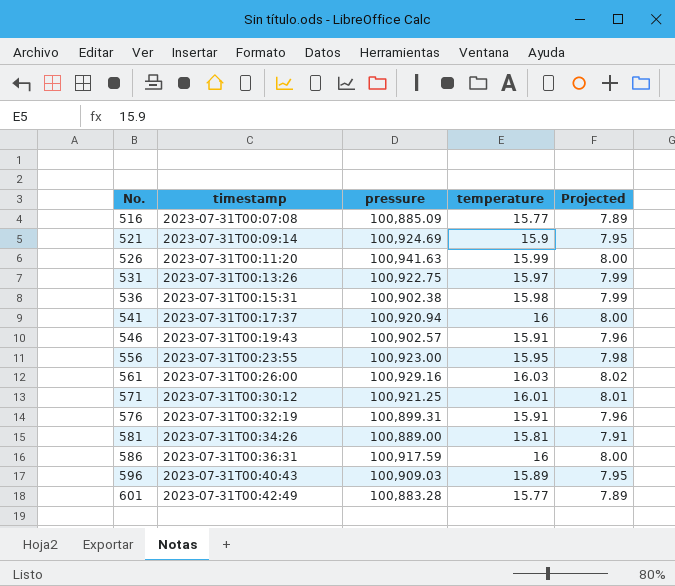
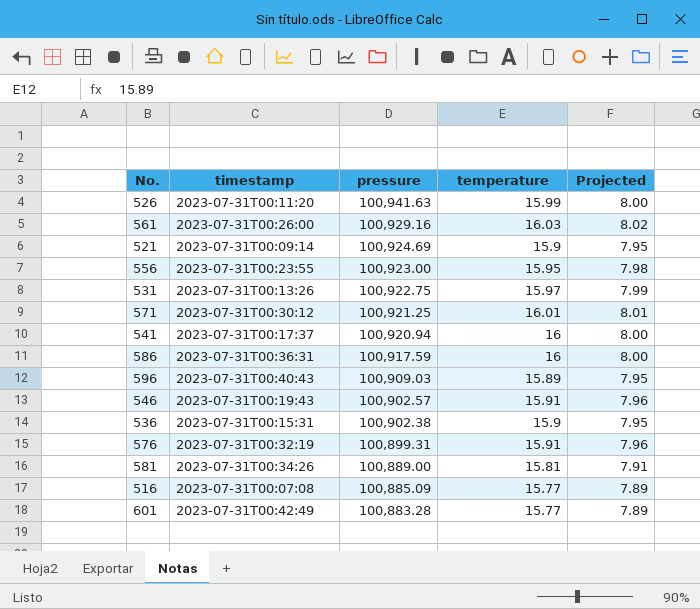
row order: No. ascending -> pressure descending
536 | temperature: 15.98 -> 15.9
536 | Projected: 7.99 -> 7.95

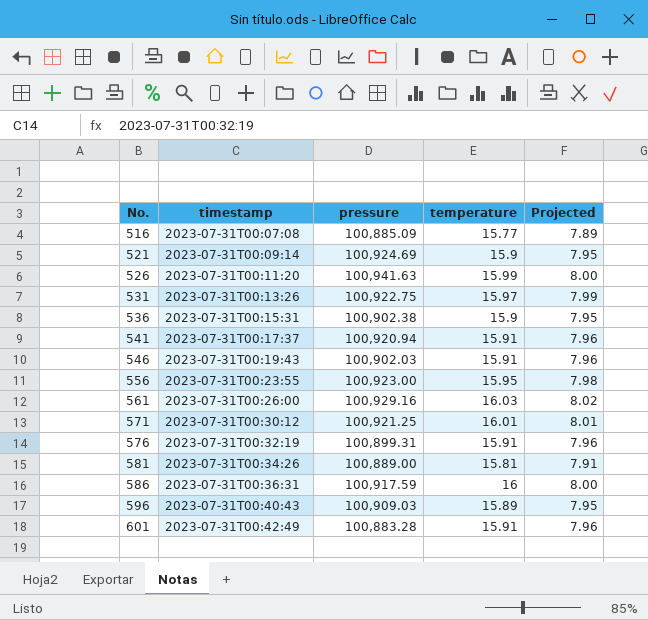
row order: pressure descending -> No. ascending
541 | temperature: 16 -> 15.91
541 | Projected: 8.00 -> 7.96
546 | pressure: 100,902.57 -> 100,902.03
601 | temperature: 15.77 -> 15.91
601 | Projected: 7.89 -> 7.96

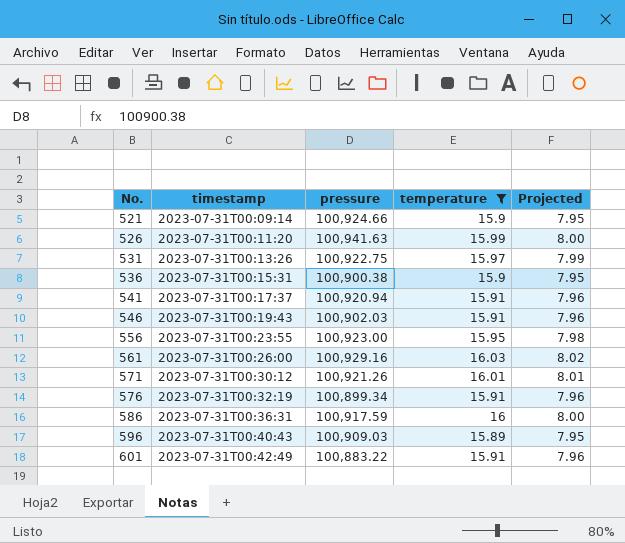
filter: none -> temperature >= 15.89
521 | pressure: 100,924.69 -> 100,924.66
536 | pressure: 100,902.38 -> 100,900.38
571 | pressure: 100,921.25 -> 100,921.26
576 | pressure: 100,899.31 -> 100,899.34
601 | pressure: 100,883.28 -> 100,883.22

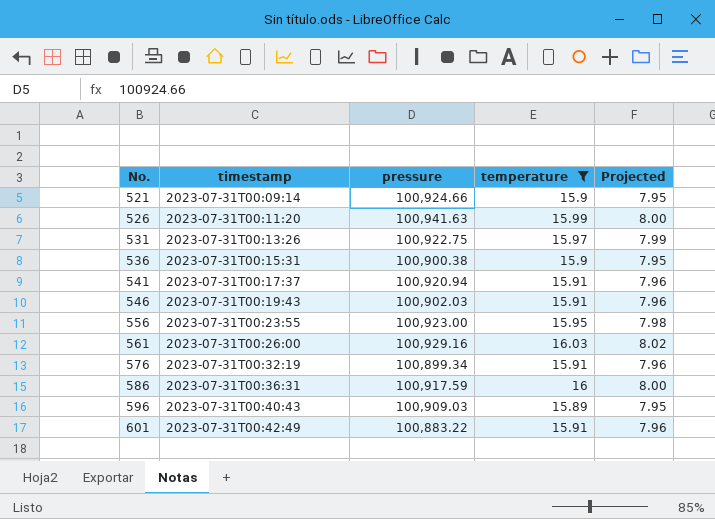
row 571: 2023-07-31T00:30:12 | 100,921.26 | 16.01 | 8.01 -> none

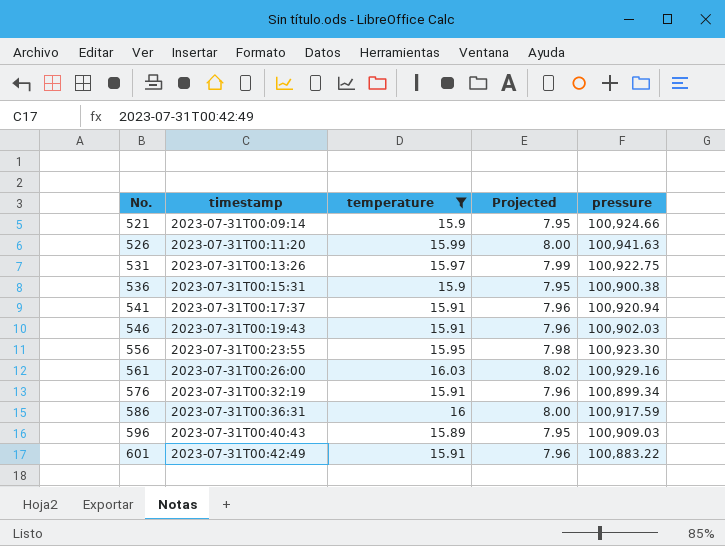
column pressure | position: 3 -> 5
556 | pressure: 100,923.00 -> 100,923.30

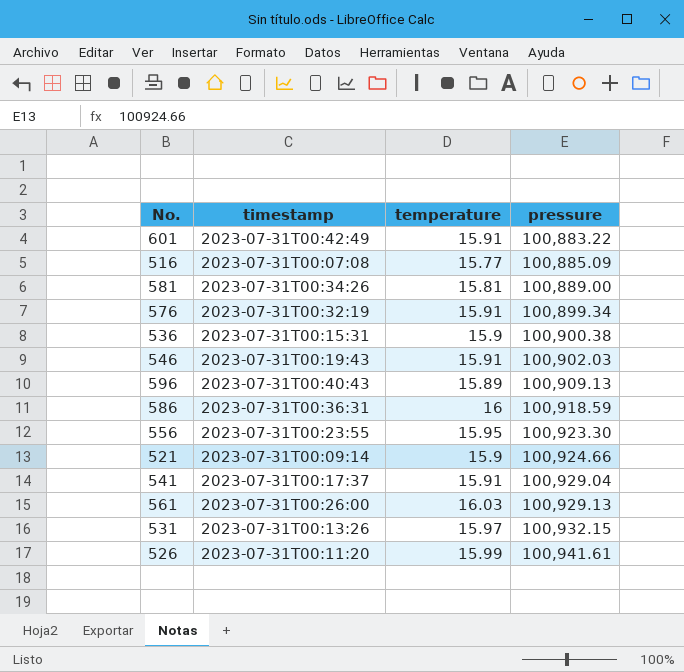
filter: temperature >= 15.89 -> none
row order: No. ascending -> pressure ascending
column Projected | formula: [temperature] * 0.5 -> none
596 | pressure: 100,909.03 -> 100,909.13
586 | pressure: 100,917.59 -> 100,918.59
541 | pressure: 100,920.94 -> 100,929.04
561 | pressure: 100,929.16 -> 100,929.13
531 | pressure: 100,922.75 -> 100,932.15
526 | pressure: 100,941.63 -> 100,941.61

